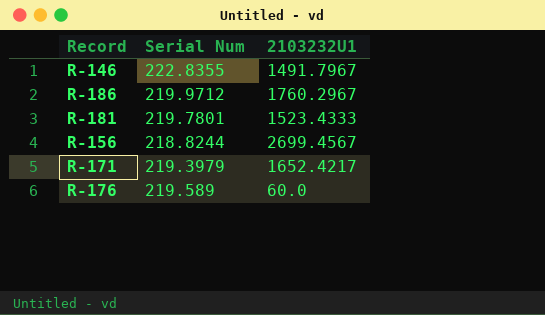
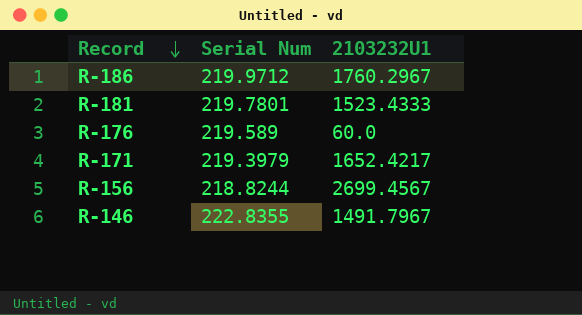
row order: none -> Record descending

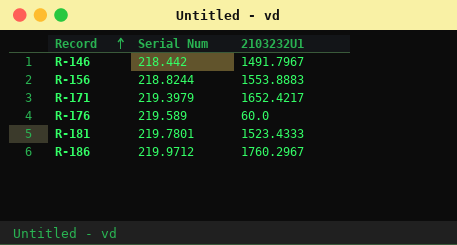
row order: Record descending -> Record ascending
R-146 | Serial Num: 222.8355 -> 218.442
R-156 | 2103232U1: 2699.4567 -> 1553.8883

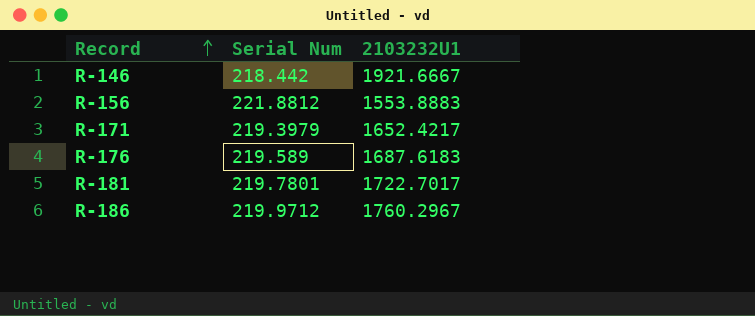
R-146 | 2103232U1: 1491.7967 -> 1921.6667
R-156 | Serial Num: 218.8244 -> 221.8812
R-176 | 2103232U1: 60.0 -> 1687.6183
R-181 | 2103232U1: 1523.4333 -> 1722.7017

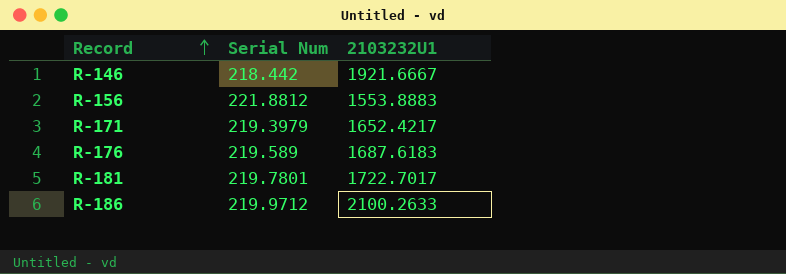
R-186 | 2103232U1: 1760.2967 -> 2100.2633

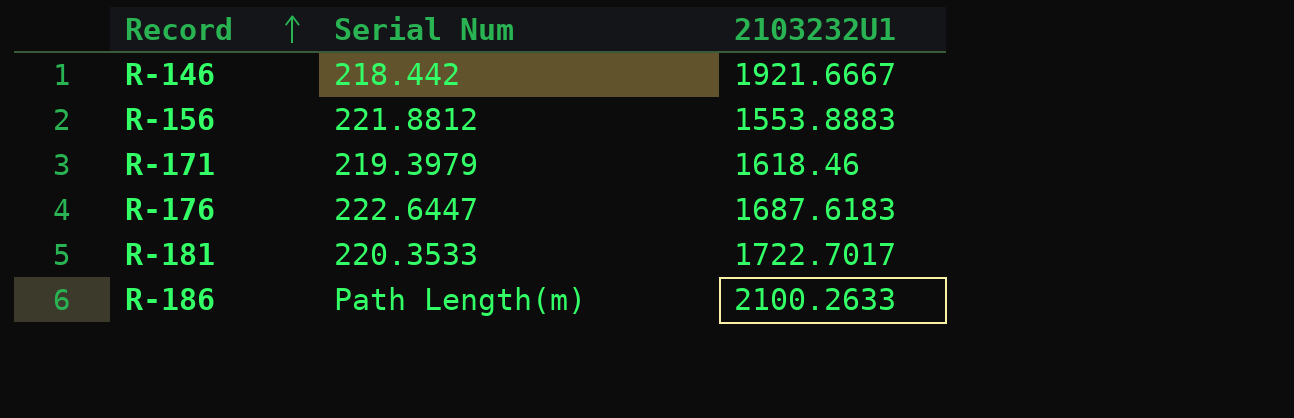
R-171 | 2103232U1: 1652.4217 -> 1618.46
R-176 | Serial Num: 219.589 -> 222.6447
R-181 | Serial Num: 219.7801 -> 220.3533
R-186 | Serial Num: 219.9712 -> Path Length(m)

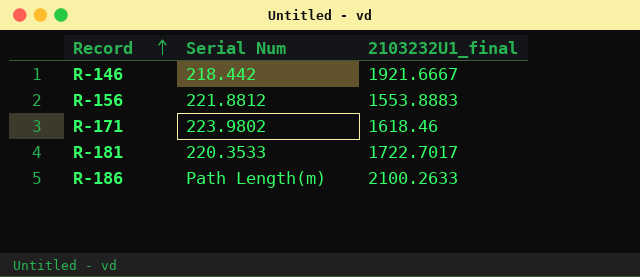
column name: 2103232U1 -> 2103232U1_final
row R-176: 222.6447 | 1687.6183 -> none
R-171 | Serial Num: 219.3979 -> 223.9802

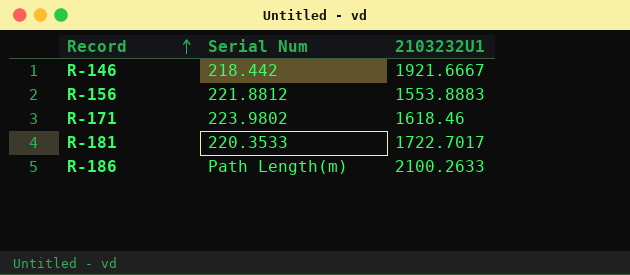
column name: 2103232U1_final -> 2103232U1

